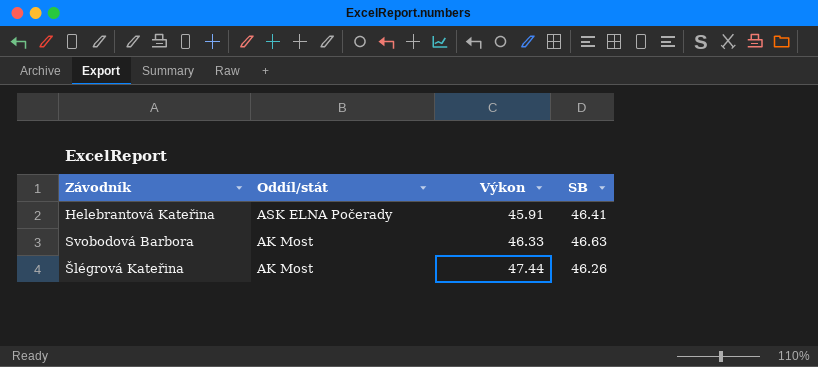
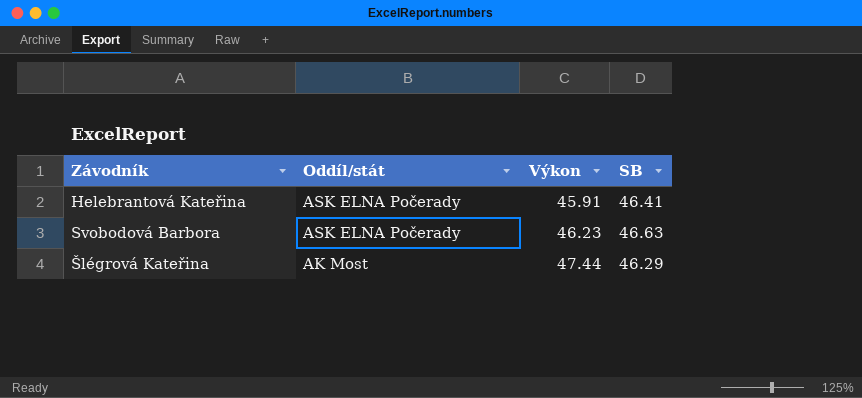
Svobodová Barbora | Oddíl/stát: AK Most -> ASK ELNA Počerady
Svobodová Barbora | Výkon: 46.33 -> 46.23
Šlégrová Kateřina | SB: 46.26 -> 46.29

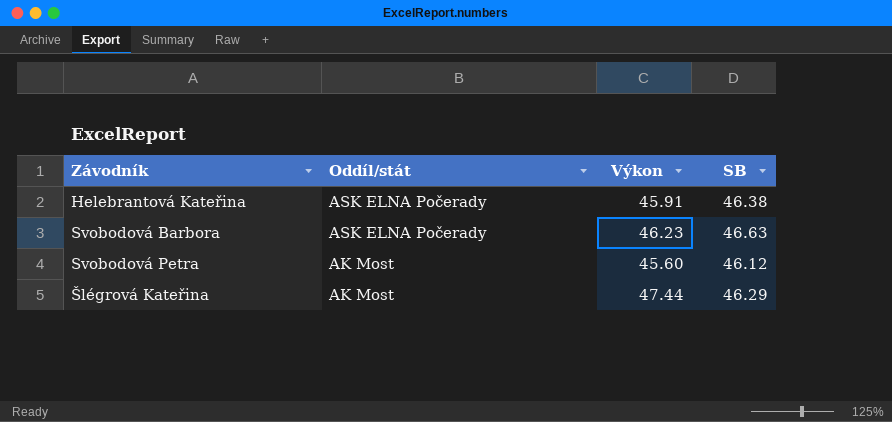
Helebrantová Kateřina | SB: 46.41 -> 46.38
row Svobodová Petra: none -> AK Most | 45.60 | 46.12

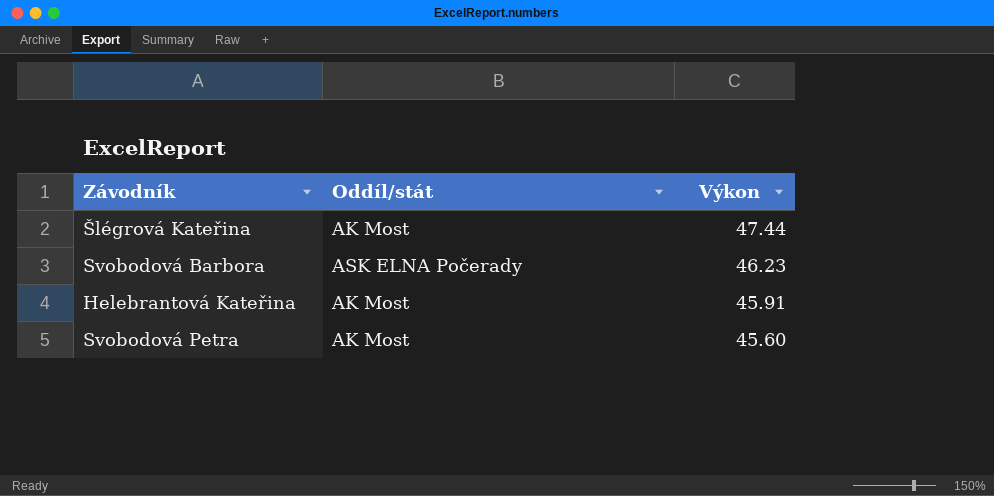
row order: Oddíl/stát descending -> Výkon descending
column SB | position: 4 -> none
Helebrantová Kateřina | Oddíl/stát: ASK ELNA Počerady -> AK Most

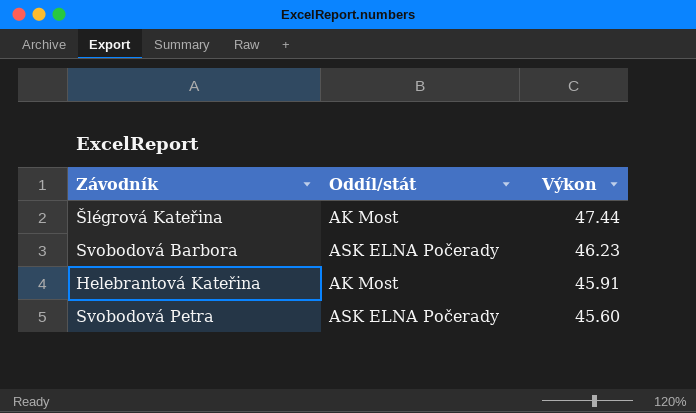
Svobodová Petra | Oddíl/stát: AK Most -> ASK ELNA Počerady

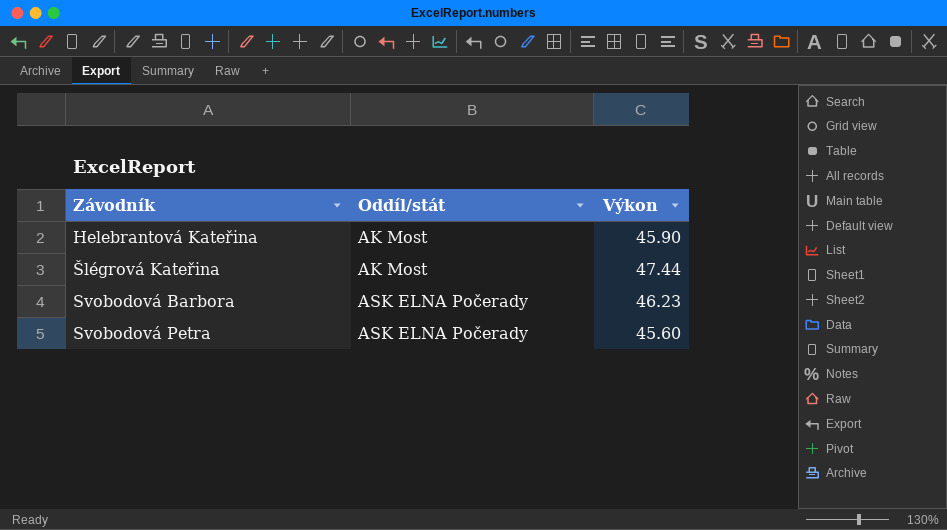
row order: Výkon descending -> Závodník ascending
Helebrantová Kateřina | Výkon: 45.91 -> 45.90

